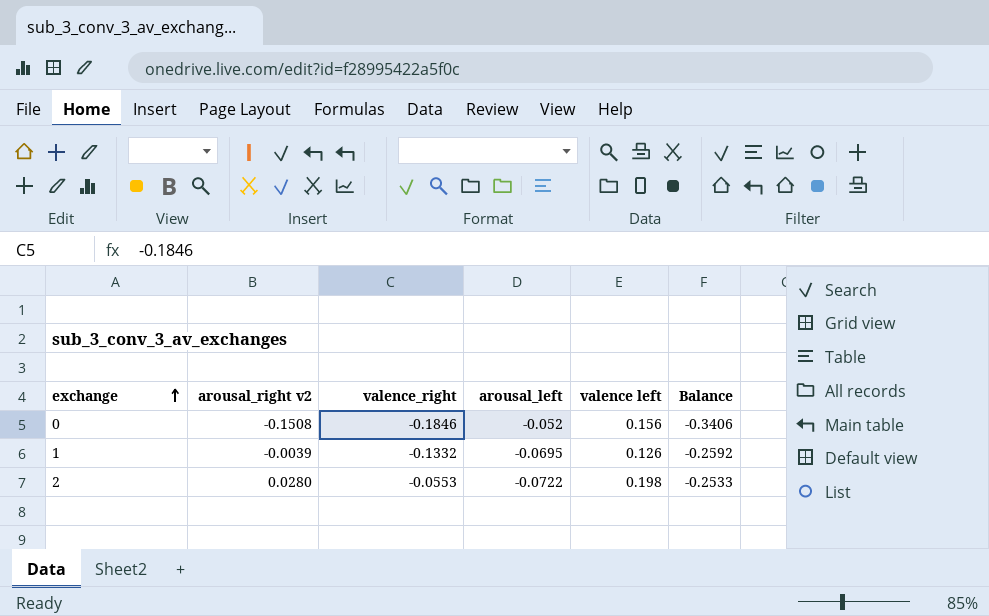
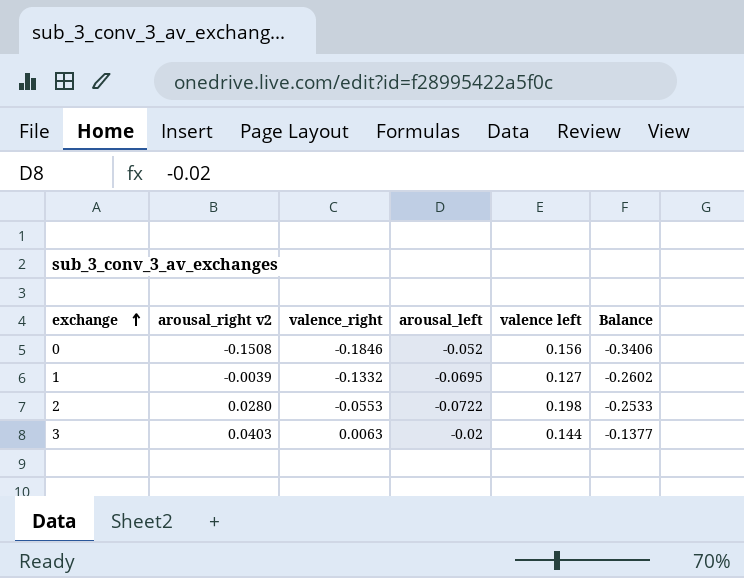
1 | valence left: 0.126 -> 0.127
1 | Balance: -0.2592 -> -0.2602
row 3: none -> 0.0403 | 0.0063 | -0.02 | 0.144 | -0.1377

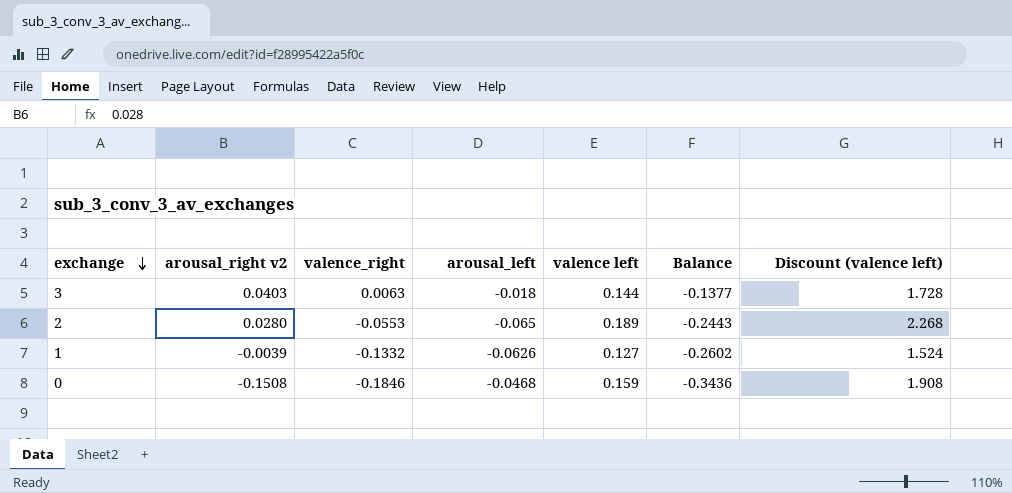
row order: exchange ascending -> exchange descending
column Discount (valence left) | formula: none -> [valence left] * 12
3 | arousal_left: -0.02 -> -0.018
2 | arousal_left: -0.0722 -> -0.065
2 | valence left: 0.198 -> 0.189
2 | Balance: -0.2533 -> -0.2443
1 | arousal_left: -0.0695 -> -0.0626
0 | arousal_left: -0.052 -> -0.0468
0 | valence left: 0.156 -> 0.159
0 | Balance: -0.3406 -> -0.3436

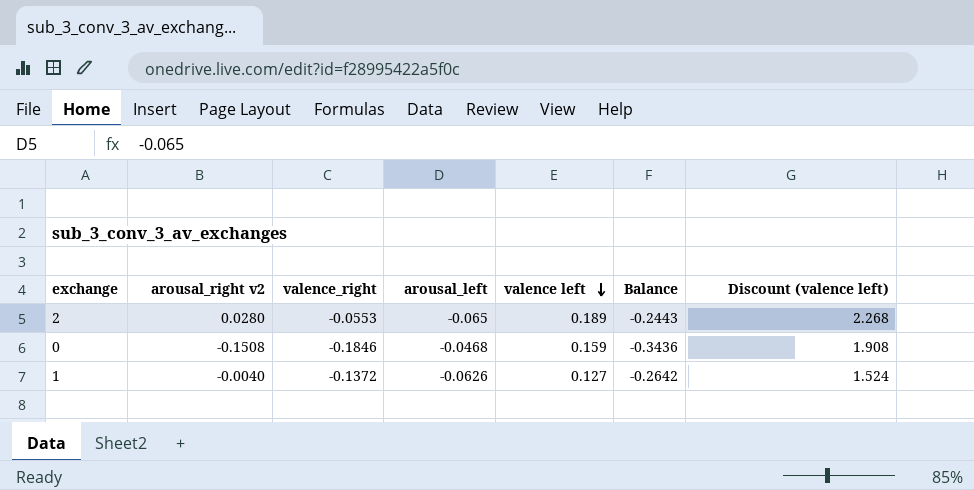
row order: exchange descending -> valence left descending
row 3: 0.0403 | 0.0063 | -0.018 | 0.144 | -0.1377 | 1.728 -> none
1 | arousal_right v2: -0.0039 -> -0.0040
1 | valence_right: -0.1332 -> -0.1372
1 | Balance: -0.2602 -> -0.2642

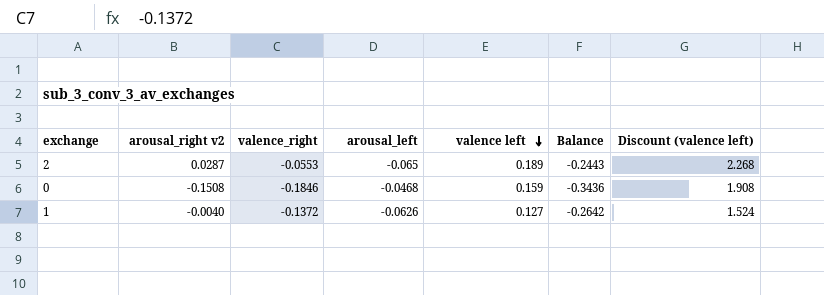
2 | arousal_right v2: 0.0280 -> 0.0287

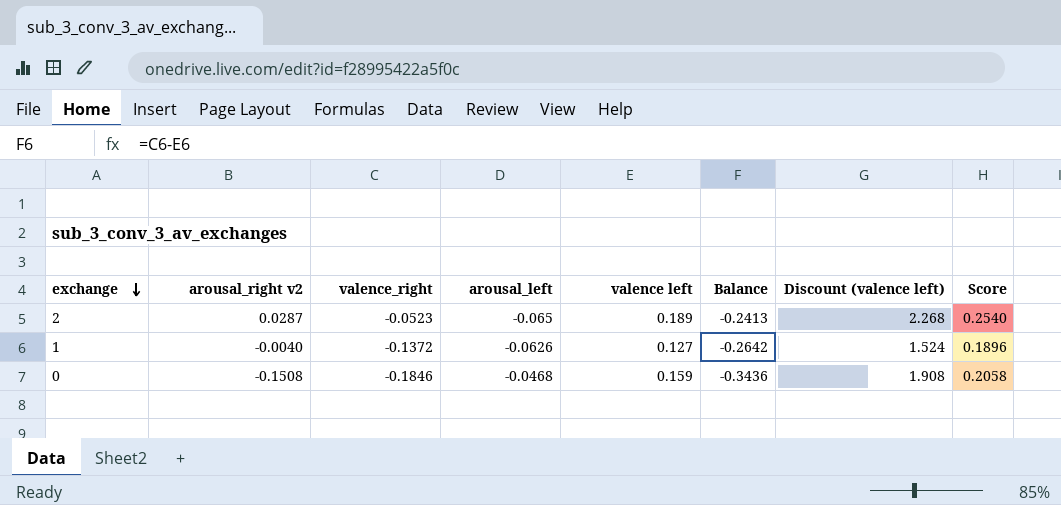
row order: valence left descending -> exchange descending
column Score | formula: none -> [valence left] - [arousal_left]
2 | valence_right: -0.0553 -> -0.0523
2 | Balance: -0.2443 -> -0.2413

